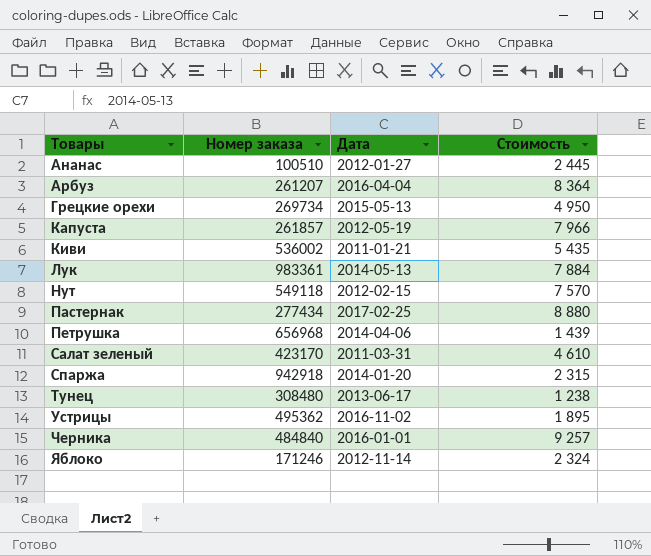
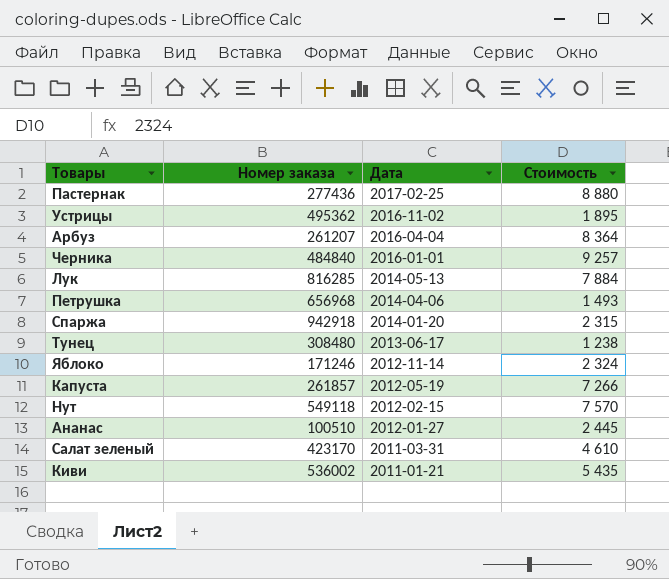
row order: Товары ascending -> Дата descending
row Грецкие орехи: 269734 | 2015-05-13 | 4 950 -> none
Пастернак | Номер заказа: 277434 -> 277436
Лук | Номер заказа: 983361 -> 816285
Петрушка | Стоимость: 1 439 -> 1 493
Капуста | Стоимость: 7 966 -> 7 266

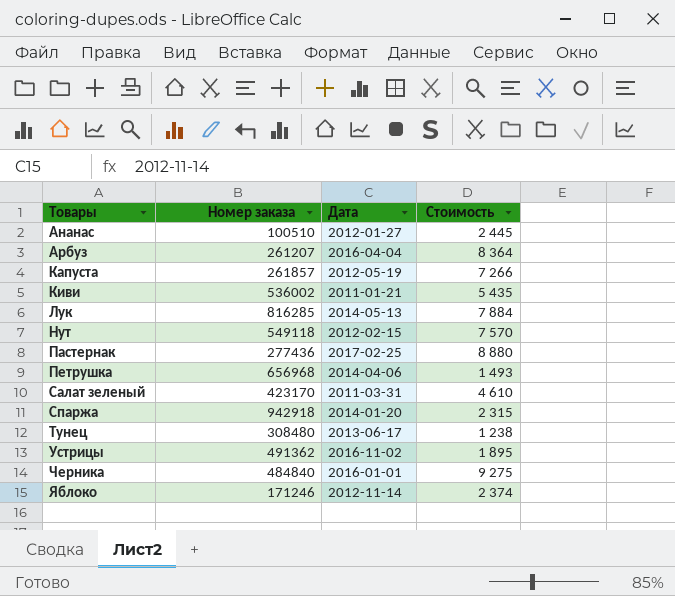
row order: Дата descending -> Товары ascending
Устрицы | Номер заказа: 495362 -> 491362
Черника | Стоимость: 9 257 -> 9 275
Яблоко | Стоимость: 2 324 -> 2 374

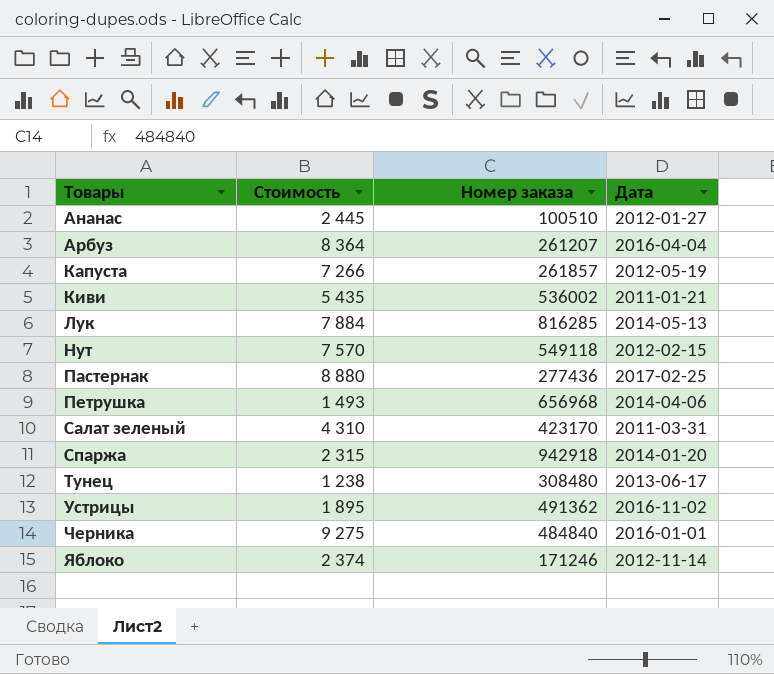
column Стоимость | position: 4 -> 2
Салат зеленый | Стоимость: 4 610 -> 4 310

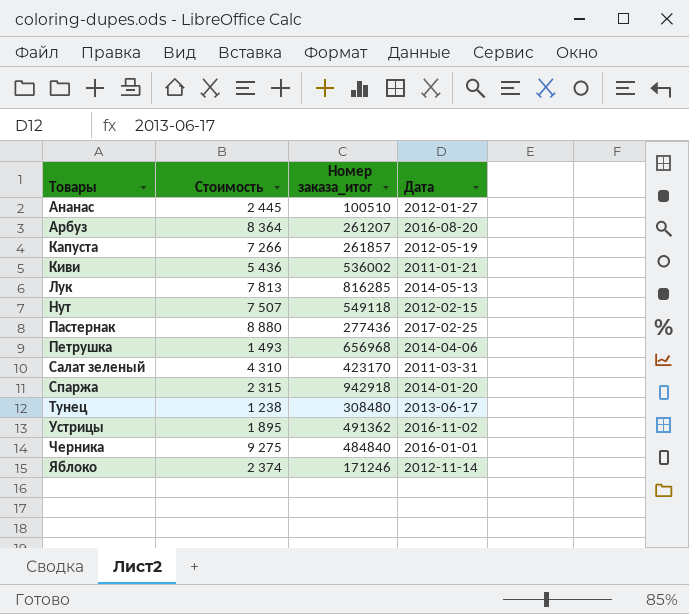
column name: Номер заказа -> Номер заказа_итог
Арбуз | Дата: 2016-04-04 -> 2016-08-20
Киви | Стоимость: 5 435 -> 5 436
Лук | Стоимость: 7 884 -> 7 813
Нут | Стоимость: 7 570 -> 7 507

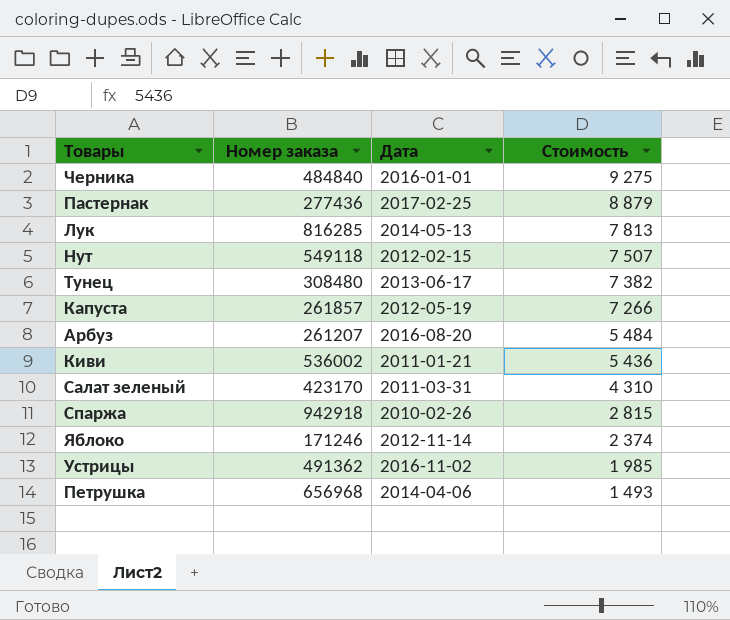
row order: Товары ascending -> Стоимость descending
column name: Номер заказа_итог -> Номер заказа
column Стоимость | position: 2 -> 4
row Ананас: 2 445 | 100510 | 2012-01-27 -> none
Пастернак | Стоимость: 8 880 -> 8 879
Тунец | Стоимость: 1 238 -> 7 382
Арбуз | Стоимость: 8 364 -> 5 484
Спаржа | Дата: 2014-01-20 -> 2010-02-26
Спаржа | Стоимость: 2 315 -> 2 815
Устрицы | Стоимость: 1 895 -> 1 985

